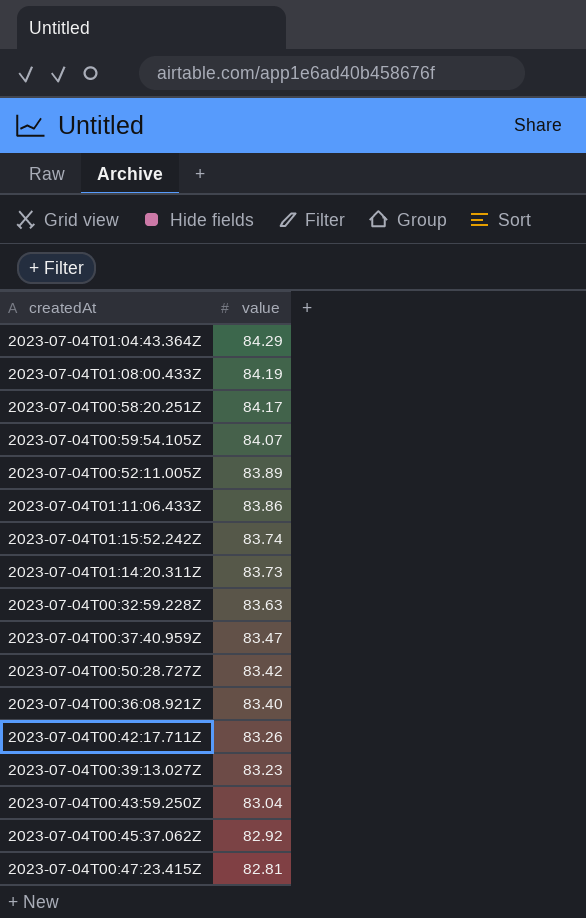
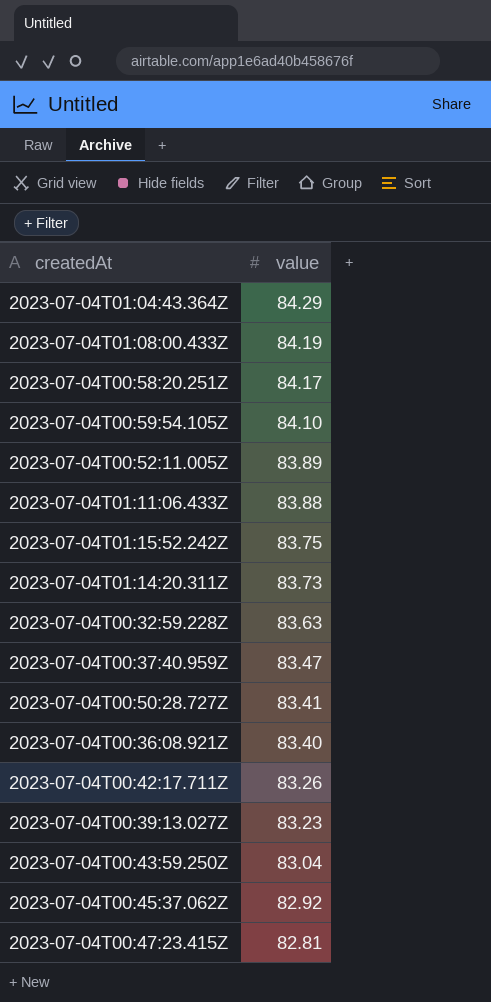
2023-07-04T00:59:54.105Z | value: 84.07 -> 84.10
2023-07-04T01:11:06.433Z | value: 83.86 -> 83.88
2023-07-04T01:15:52.242Z | value: 83.74 -> 83.75
2023-07-04T00:50:28.727Z | value: 83.42 -> 83.41

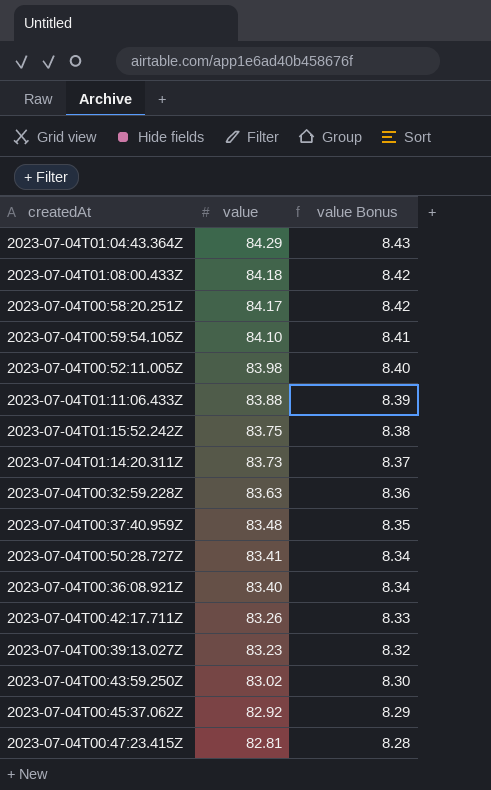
column value Bonus | formula: none -> [value] * 0.1
2023-07-04T01:08:00.433Z | value: 84.19 -> 84.18
2023-07-04T00:52:11.005Z | value: 83.89 -> 83.98
2023-07-04T00:37:40.959Z | value: 83.47 -> 83.48
2023-07-04T00:43:59.250Z | value: 83.04 -> 83.02

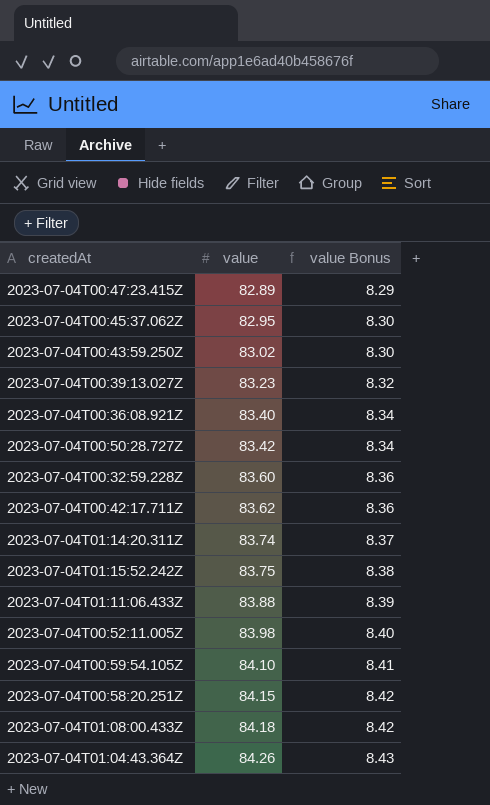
row order: value descending -> value ascending
row 2023-07-04T00:37:40.959Z: 83.48 | 8.35 -> none
2023-07-04T00:47:23.415Z | value: 82.81 -> 82.89
2023-07-04T00:47:23.415Z | value Bonus: 8.28 -> 8.29
2023-07-04T00:45:37.062Z | value: 82.92 -> 82.95
2023-07-04T00:45:37.062Z | value Bonus: 8.29 -> 8.30
2023-07-04T00:50:28.727Z | value: 83.41 -> 83.42
2023-07-04T00:32:59.228Z | value: 83.63 -> 83.60
2023-07-04T00:42:17.711Z | value: 83.26 -> 83.62
2023-07-04T00:42:17.711Z | value Bonus: 8.33 -> 8.36
2023-07-04T01:14:20.311Z | value: 83.73 -> 83.74
2023-07-04T00:58:20.251Z | value: 84.17 -> 84.15
2023-07-04T01:04:43.364Z | value: 84.29 -> 84.26

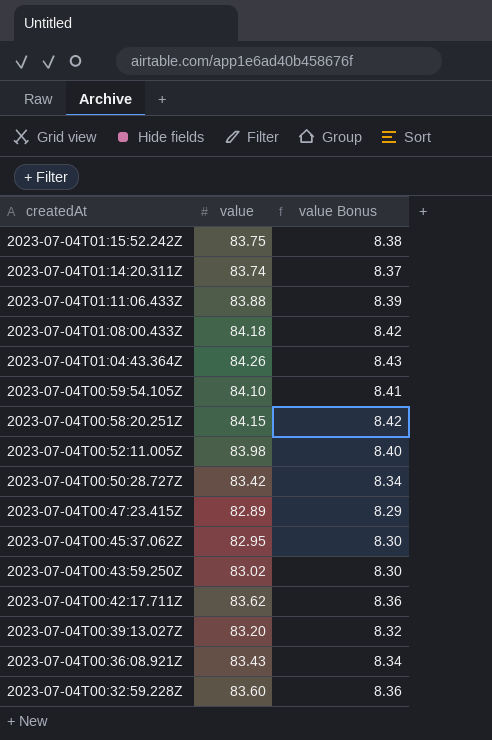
row order: value ascending -> createdAt descending
2023-07-04T00:39:13.027Z | value: 83.23 -> 83.20
2023-07-04T00:36:08.921Z | value: 83.40 -> 83.43

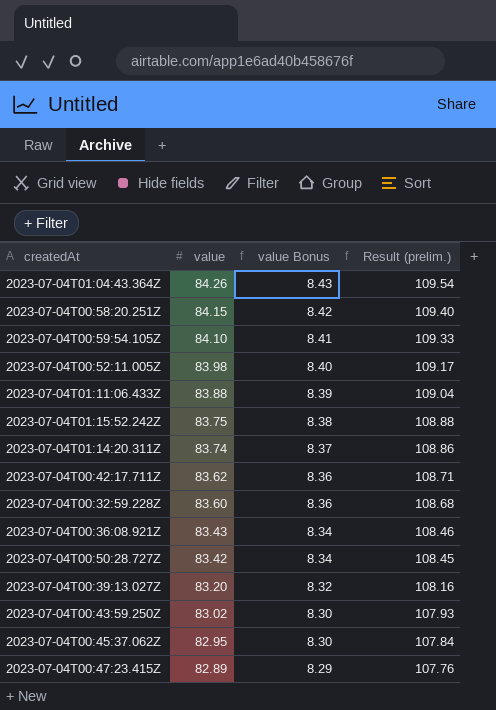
row order: createdAt descending -> value descending
column Result (prelim.) | formula: none -> [value] * 1.3
row 2023-07-04T01:08:00.433Z: 84.18 | 8.42 -> none

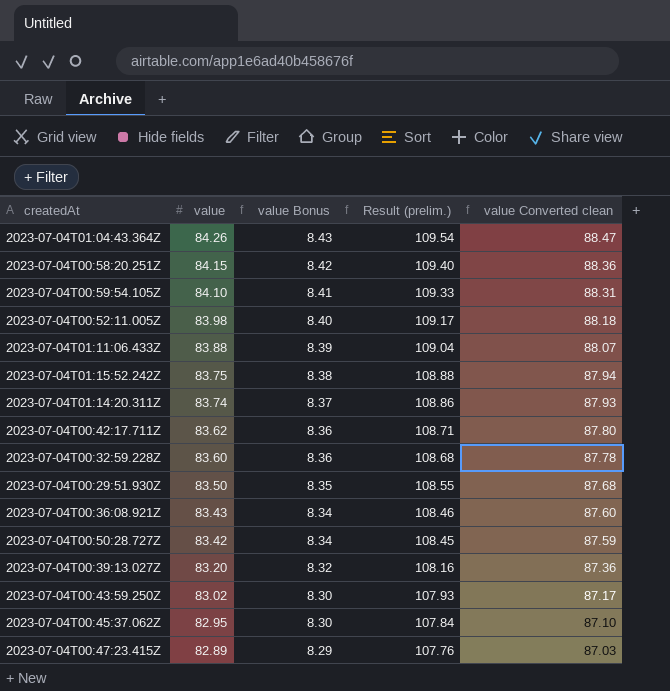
column value Converted clean | formula: none -> [value] * 1.05
row 2023-07-04T00:29:51.930Z: none -> 83.50 | 8.35 | 108.55 | 87.68

